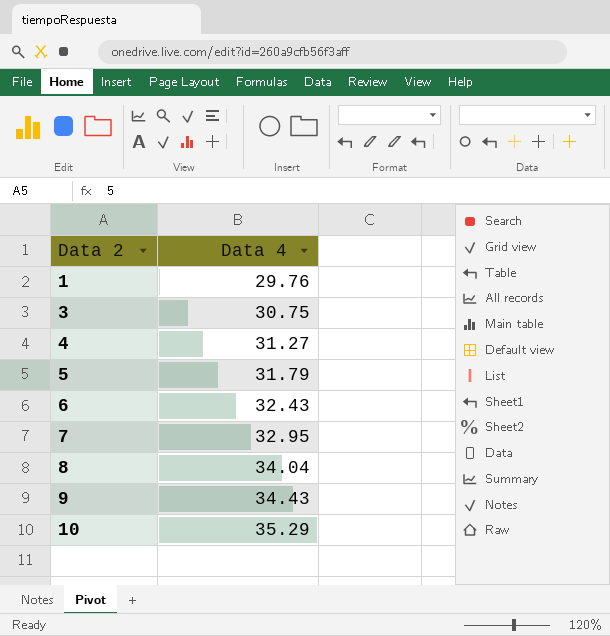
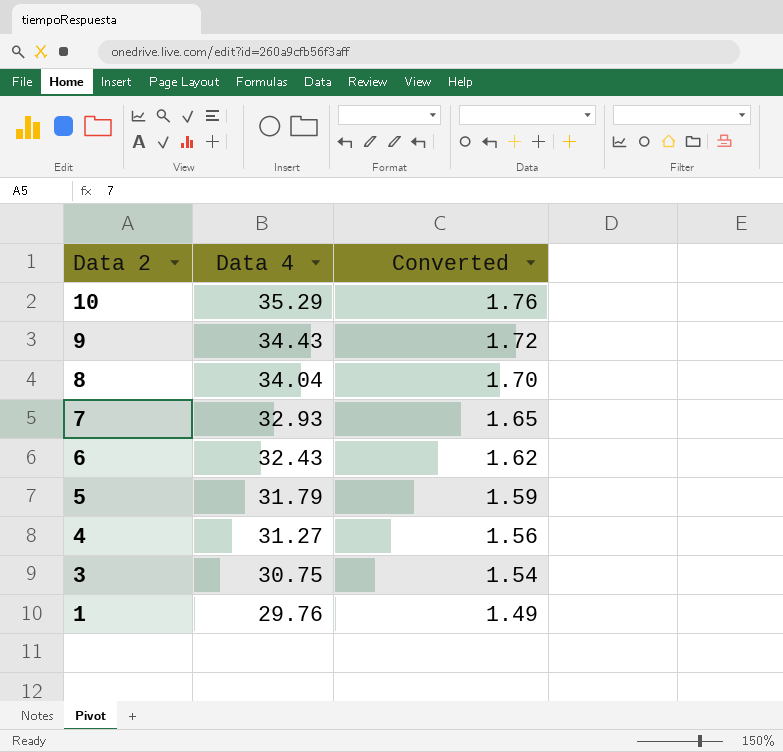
row order: Data 2 ascending -> Data 2 descending
column Converted | formula: none -> [Data 4] * 0.05
7 | Data 4: 32.95 -> 32.93

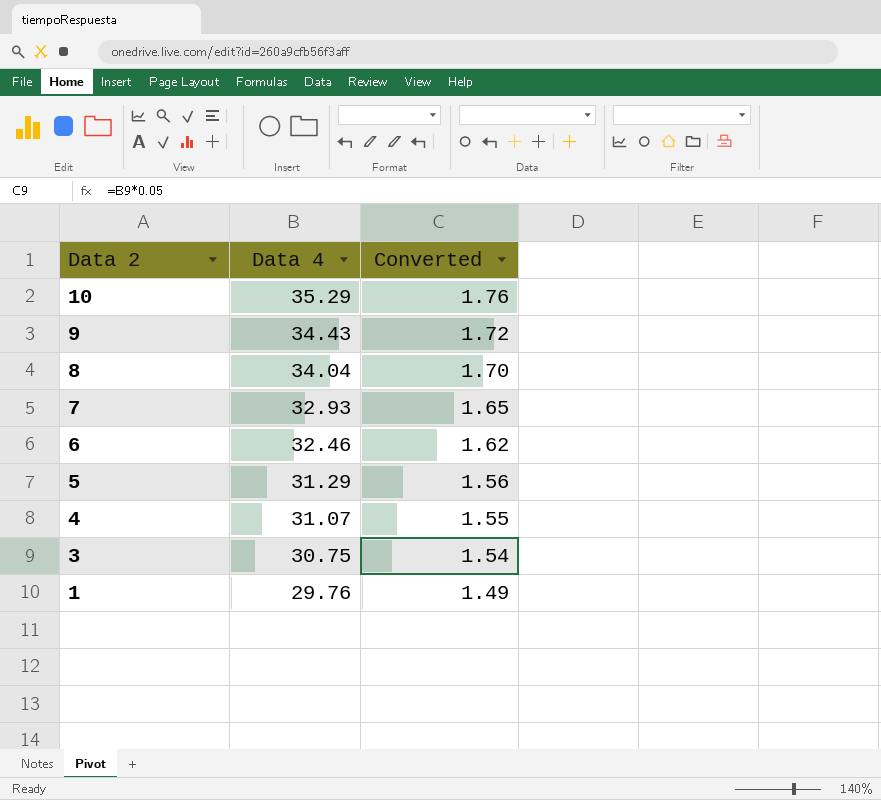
6 | Data 4: 32.43 -> 32.46
5 | Data 4: 31.79 -> 31.29
5 | Converted: 1.59 -> 1.56
4 | Data 4: 31.27 -> 31.07
4 | Converted: 1.56 -> 1.55

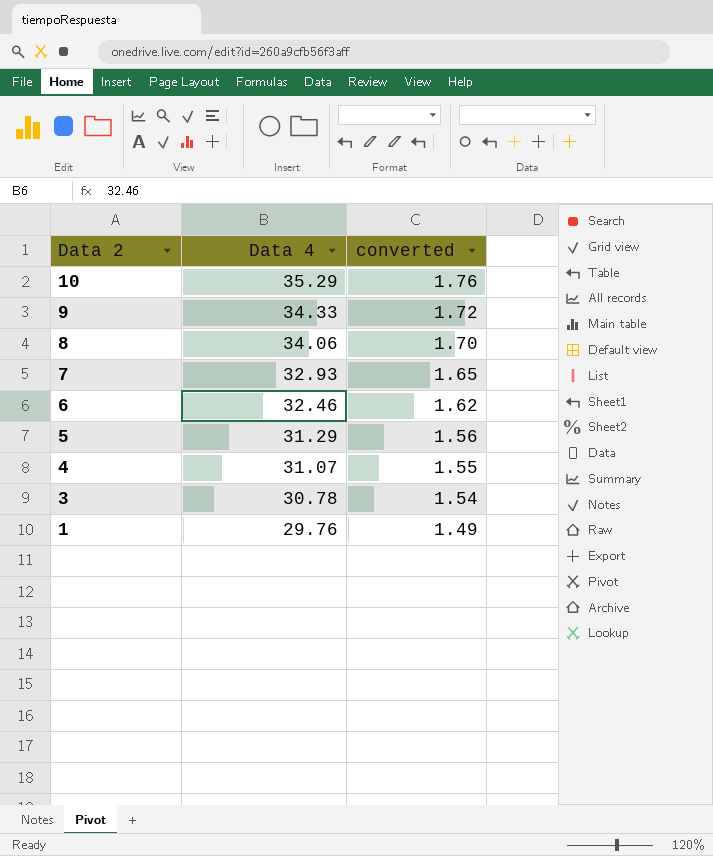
column name: Converted -> converted
9 | Data 4: 34.43 -> 34.33
8 | Data 4: 34.04 -> 34.06
3 | Data 4: 30.75 -> 30.78

